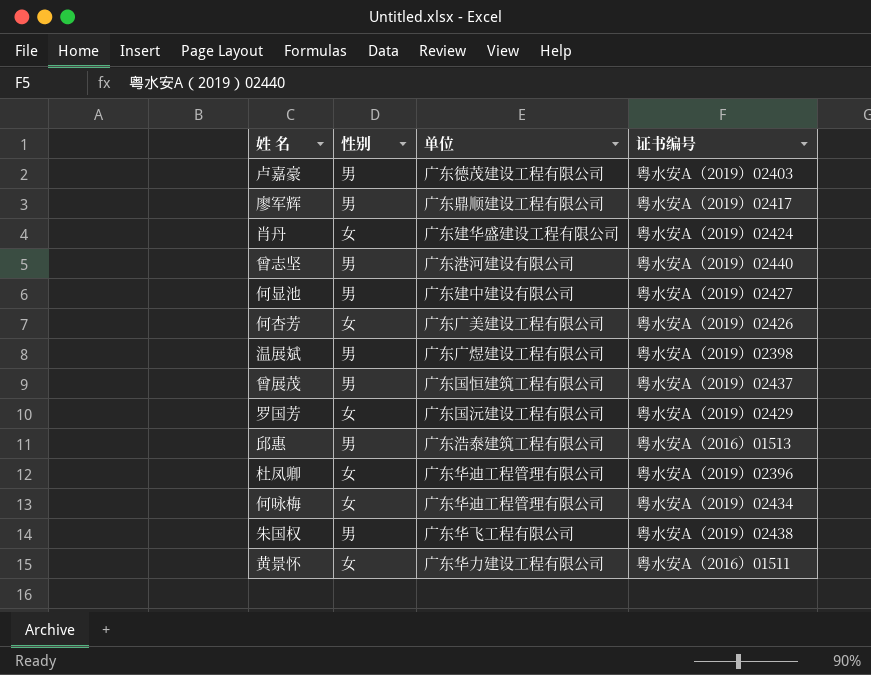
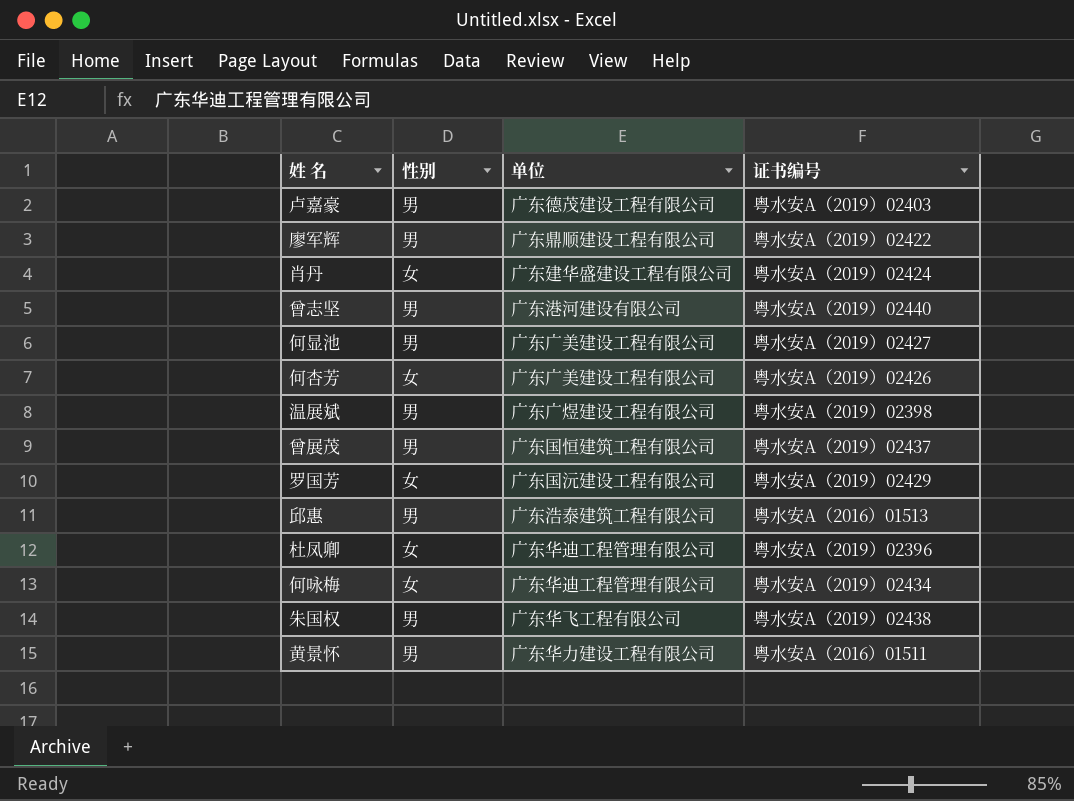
廖军辉 | 证书编号: 粤水安A（2019）02417 -> 粤水安A（2019）02422
何显池 | 单位: 广东建中建设有限公司 -> 广东广美建设工程有限公司
黄景怀 | 性别: 女 -> 男

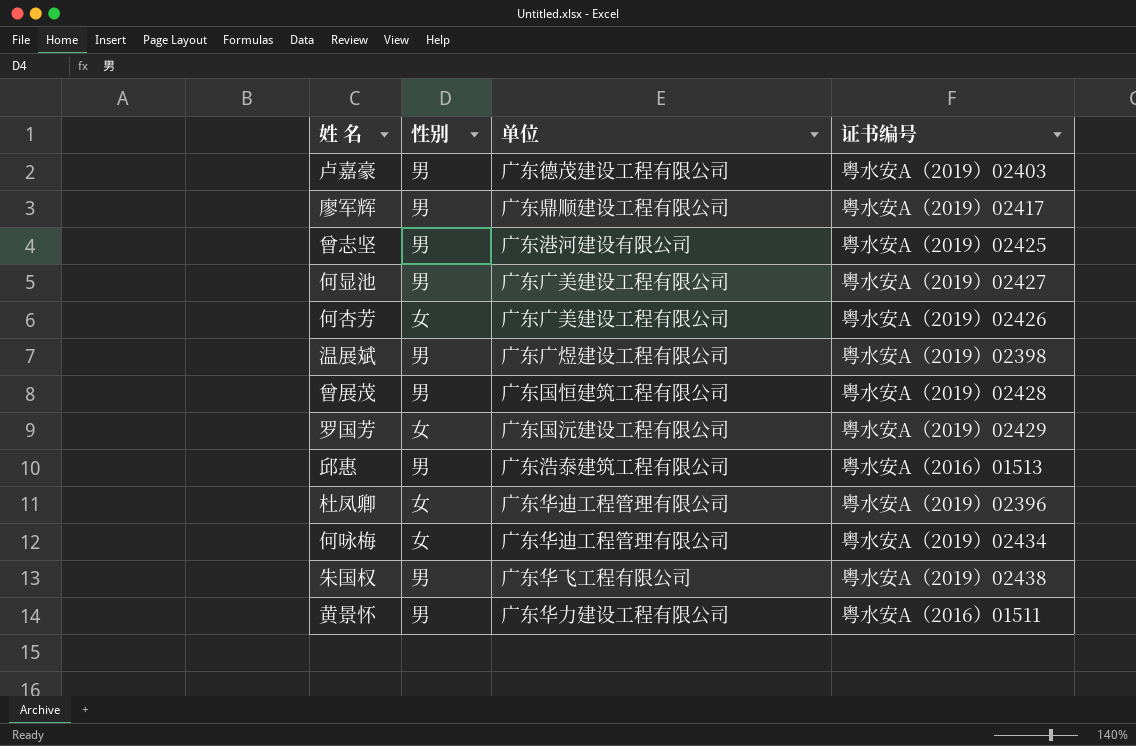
row 肖丹: 女 | 广东建华盛建设工程有限公司 | 粤水安A（2019）02424 -> none
廖军辉 | 证书编号: 粤水安A（2019）02422 -> 粤水安A（2019）02417
曾志坚 | 证书编号: 粤水安A（2019）02440 -> 粤水安A（2019）02425
曾展茂 | 证书编号: 粤水安A（2019）02437 -> 粤水安A（2019）02428

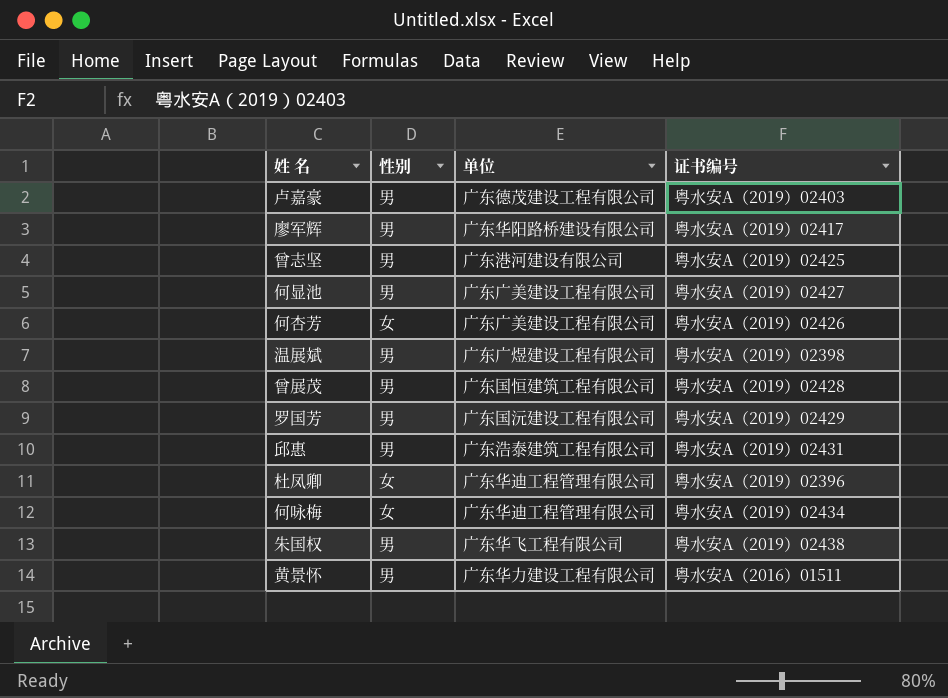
廖军辉 | 单位: 广东鼎顺建设工程有限公司 -> 广东华阳路桥建设有限公司
罗国芳 | 性别: 女 -> 男
邱惠 | 证书编号: 粤水安A（2016）01513 -> 粤水安A（2019）02431

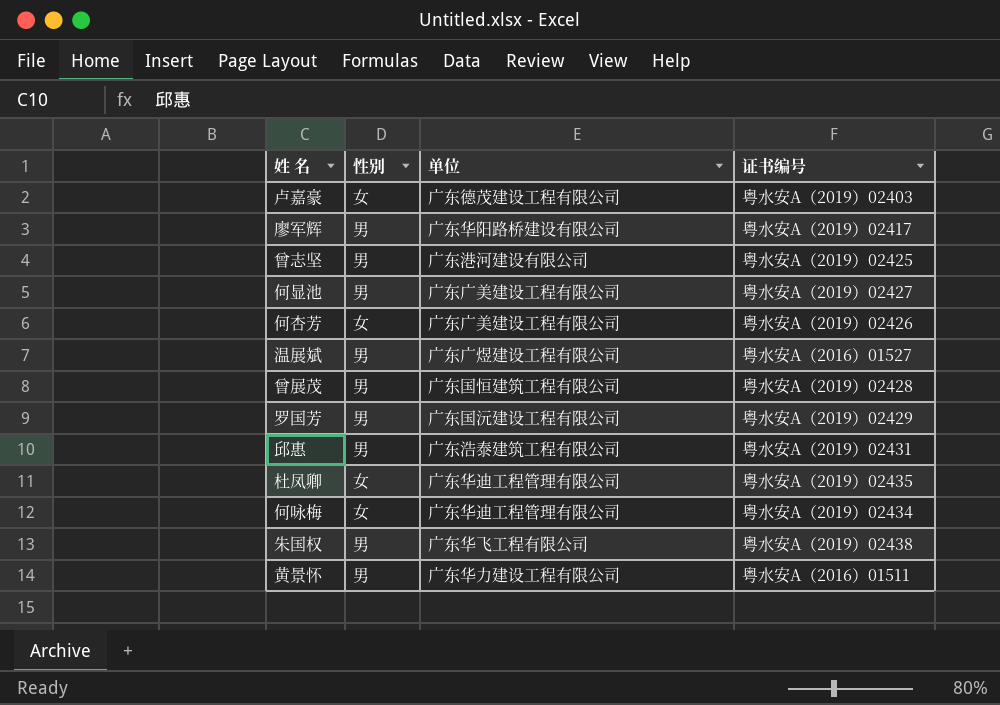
卢嘉豪 | 性别: 男 -> 女
温展斌 | 证书编号: 粤水安A（2019）02398 -> 粤水安A（2016）01527
杜凤卿 | 证书编号: 粤水安A（2019）02396 -> 粤水安A（2019）02435

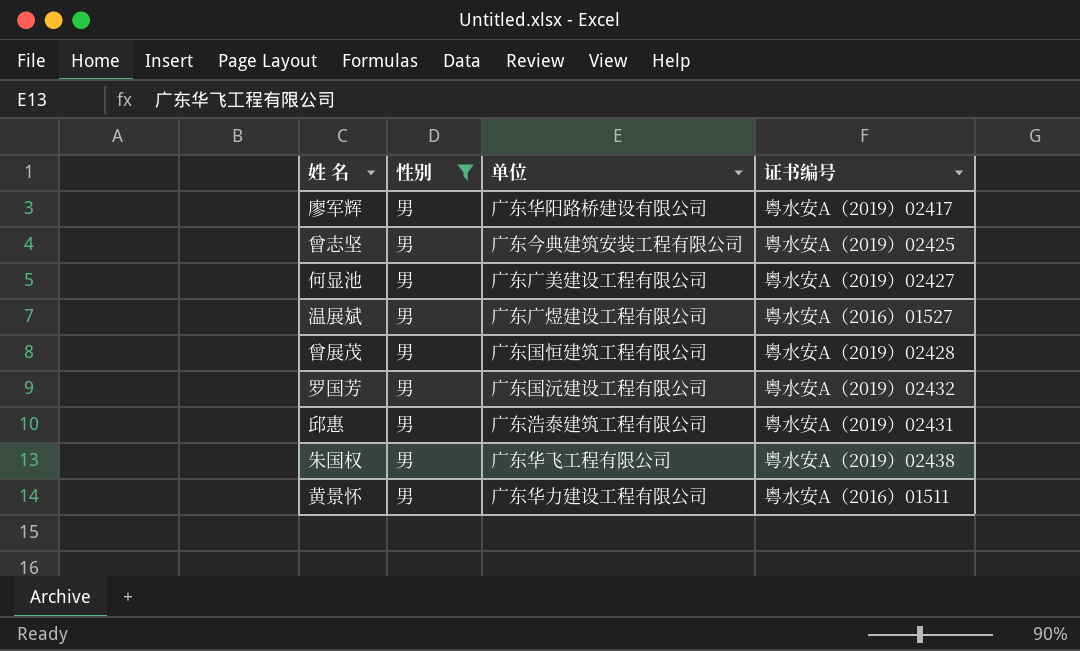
filter: none -> 性别 = 男
曾志坚 | 单位: 广东港河建设有限公司 -> 广东今典建筑安装工程有限公司
罗国芳 | 证书编号: 粤水安A（2019）02429 -> 粤水安A（2019）02432

